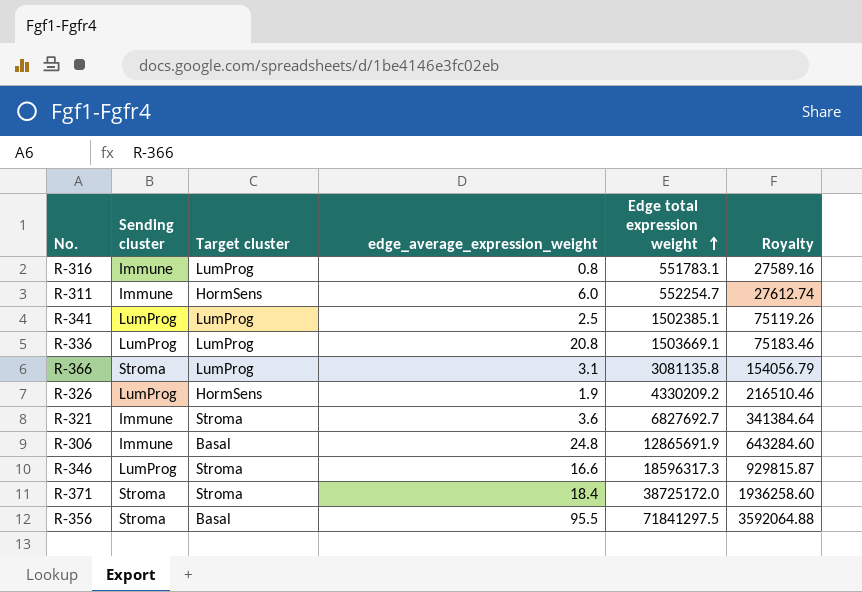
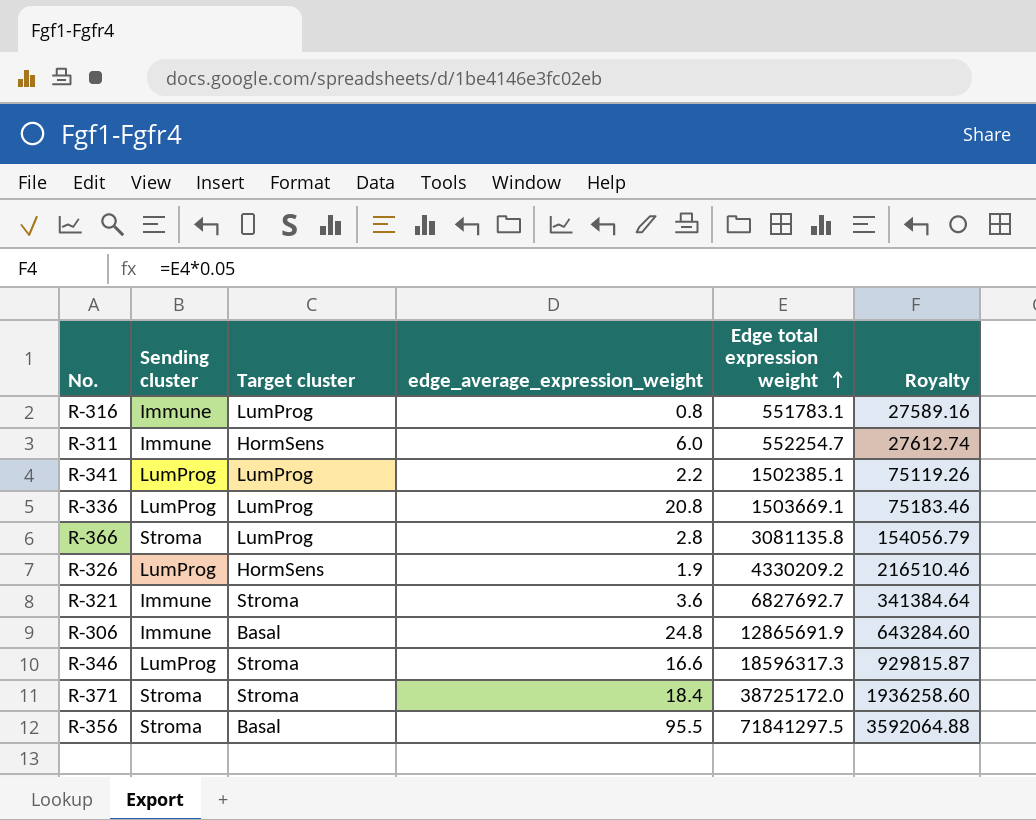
R-341 | edge_average_expression_weight: 2.5 -> 2.2
R-366 | edge_average_expression_weight: 3.1 -> 2.8

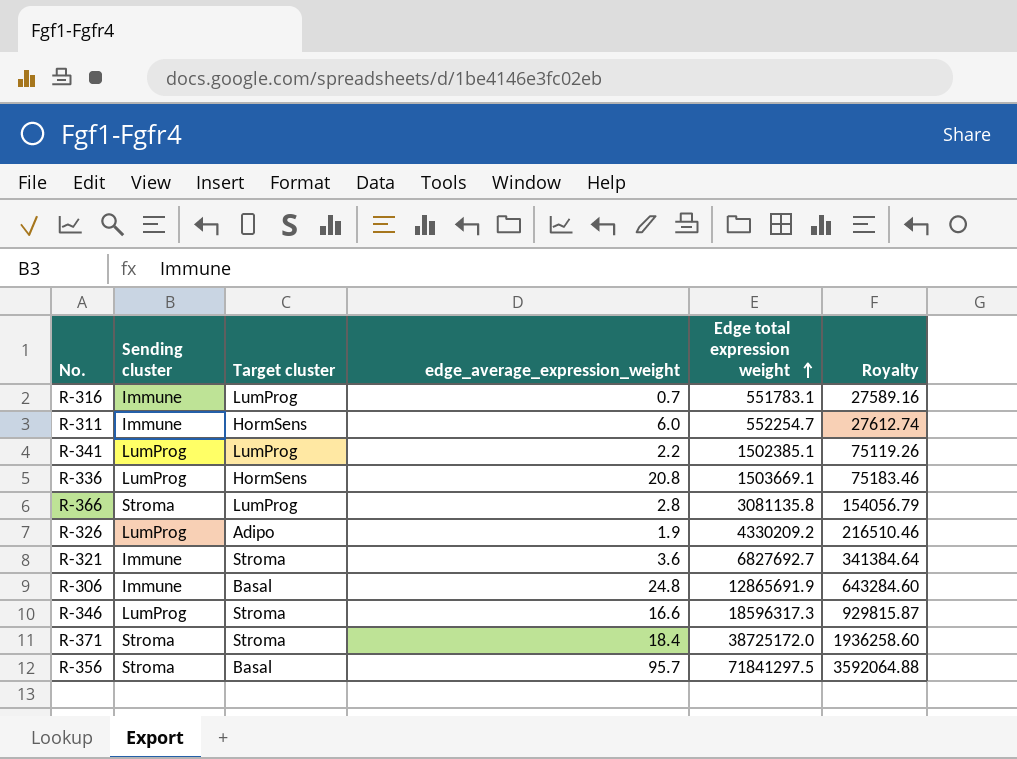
R-316 | edge_average_expression_weight: 0.8 -> 0.7
R-336 | Target cluster: LumProg -> HormSens
R-326 | Target cluster: HormSens -> Adipo
R-356 | edge_average_expression_weight: 95.5 -> 95.7

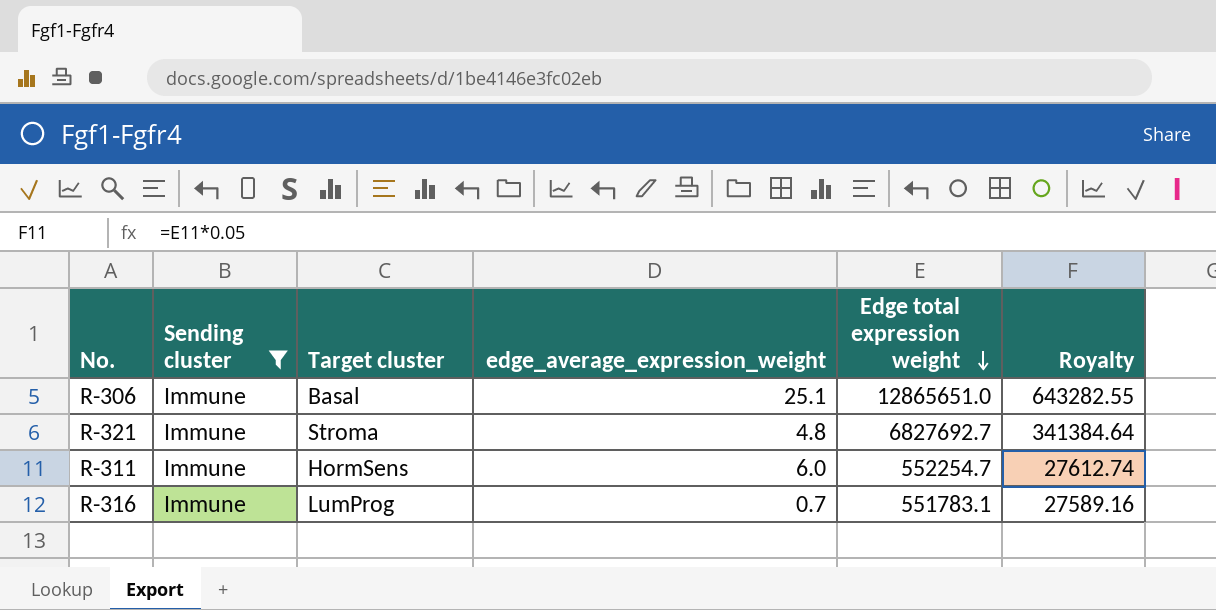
filter: none -> Sending cluster = Immune
row order: Edge total expression weight ascending -> Edge total expression weight descending
R-306 | edge_average_expression_weight: 24.8 -> 25.1
R-306 | Edge total expression weight: 12865691.9 -> 12865651.0
R-306 | Royalty: 643284.60 -> 643282.55
R-321 | edge_average_expression_weight: 3.6 -> 4.8

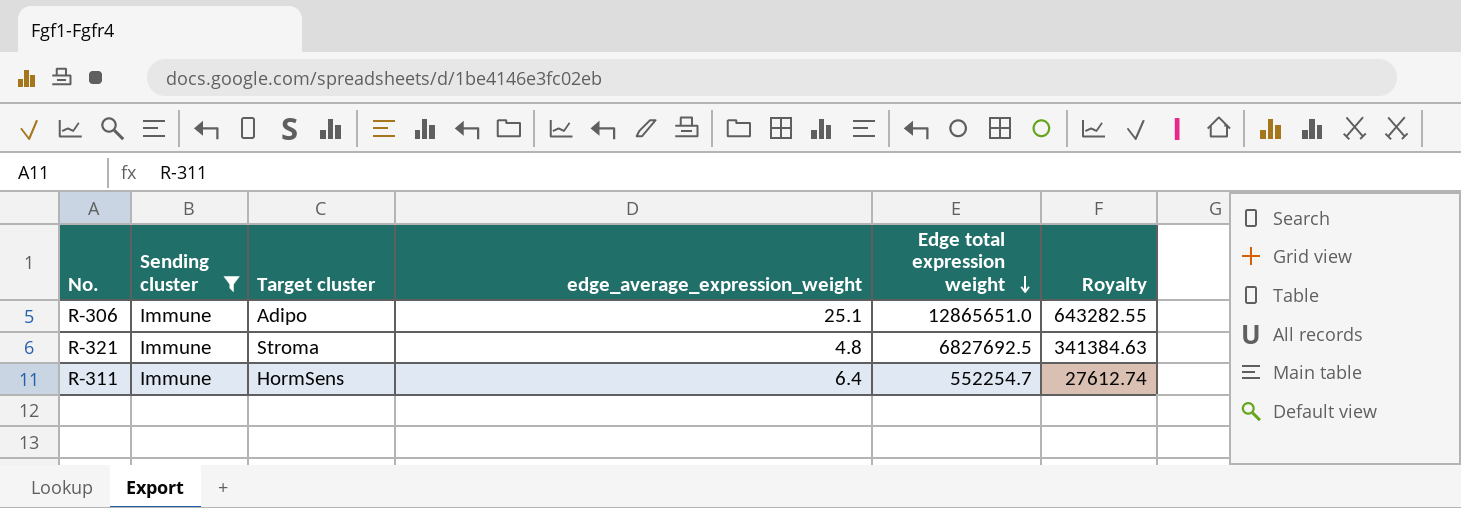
row R-316: Immune | LumProg | 0.7 | 551783.1 | 27589.16 -> none
R-306 | Target cluster: Basal -> Adipo
R-321 | Edge total expression weight: 6827692.7 -> 6827692.5
R-321 | Royalty: 341384.64 -> 341384.63
R-311 | edge_average_expression_weight: 6.0 -> 6.4

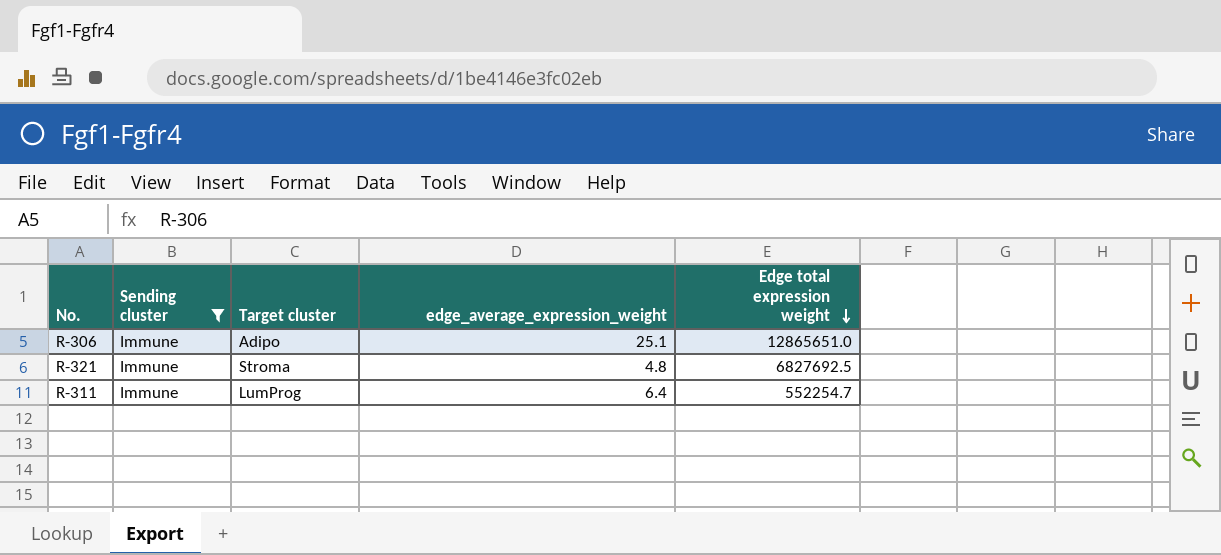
column Royalty | formula: [Edge total expression weight] * 0.05 -> none
R-311 | Target cluster: HormSens -> LumProg

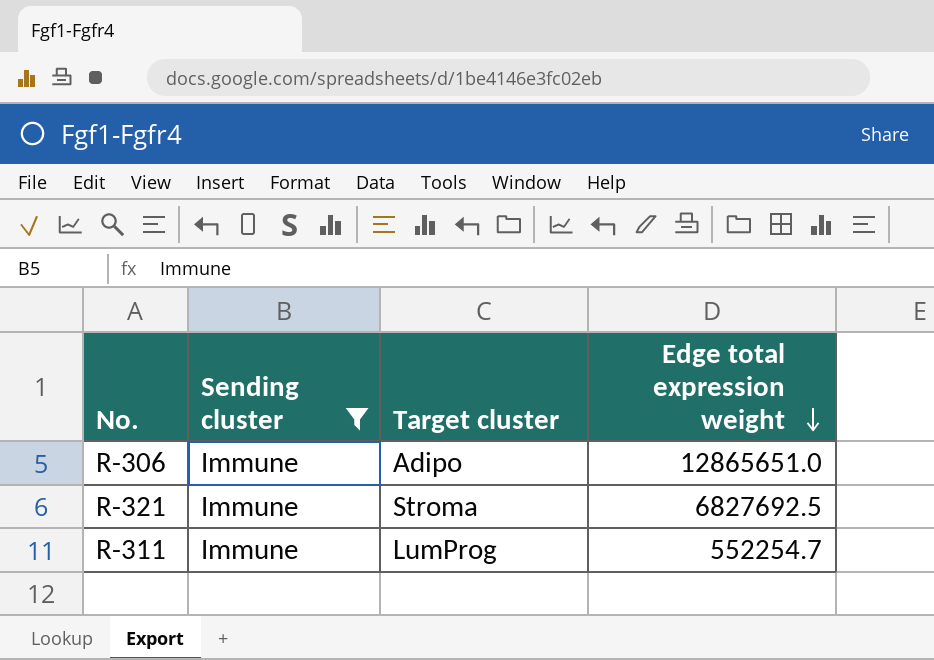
column edge_average_expression_weight | position: 4 -> none

